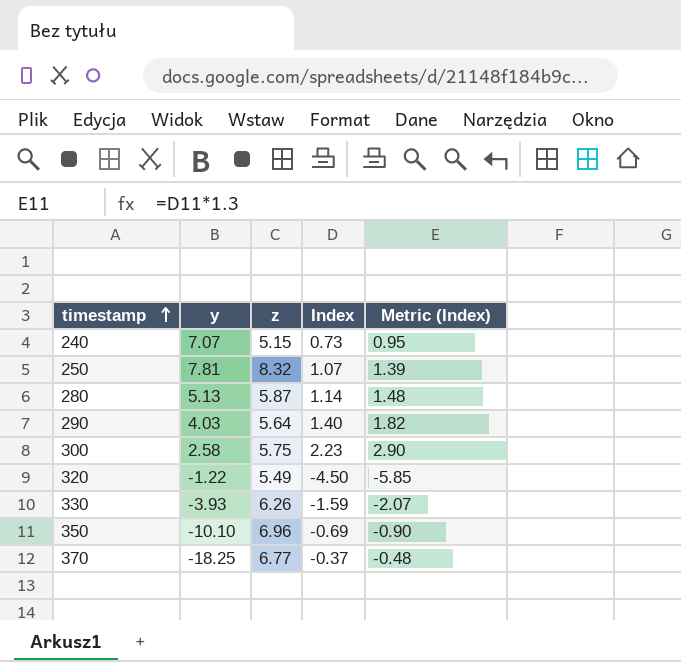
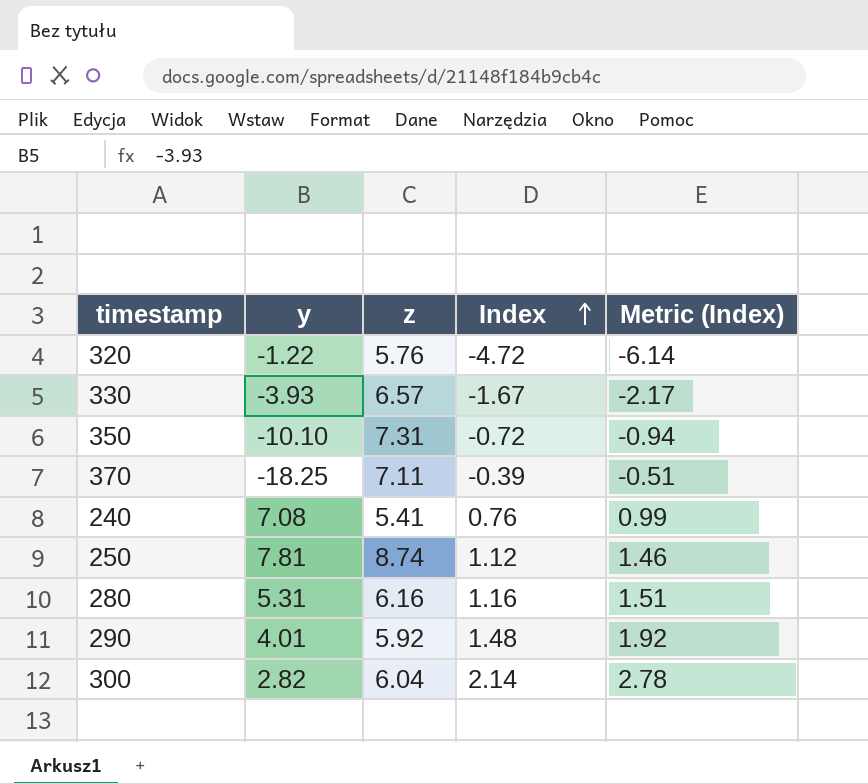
row order: timestamp ascending -> Index ascending
320 | z: 5.49 -> 5.76
320 | Index: -4.50 -> -4.72
320 | Metric (Index): -5.85 -> -6.14
330 | z: 6.26 -> 6.57
330 | Index: -1.59 -> -1.67
330 | Metric (Index): -2.07 -> -2.17
350 | z: 6.96 -> 7.31
350 | Index: -0.69 -> -0.72
350 | Metric (Index): -0.90 -> -0.94
370 | z: 6.77 -> 7.11
370 | Index: -0.37 -> -0.39
370 | Metric (Index): -0.48 -> -0.51
240 | y: 7.07 -> 7.08
240 | z: 5.15 -> 5.41
240 | Index: 0.73 -> 0.76
240 | Metric (Index): 0.95 -> 0.99
250 | z: 8.32 -> 8.74
250 | Index: 1.07 -> 1.12
250 | Metric (Index): 1.39 -> 1.46
280 | y: 5.13 -> 5.31
280 | z: 5.87 -> 6.16
280 | Index: 1.14 -> 1.16
280 | Metric (Index): 1.48 -> 1.51
290 | y: 4.03 -> 4.01
290 | z: 5.64 -> 5.92
290 | Index: 1.40 -> 1.48
290 | Metric (Index): 1.82 -> 1.92
300 | y: 2.58 -> 2.82
300 | z: 5.75 -> 6.04
300 | Index: 2.23 -> 2.14
300 | Metric (Index): 2.90 -> 2.78

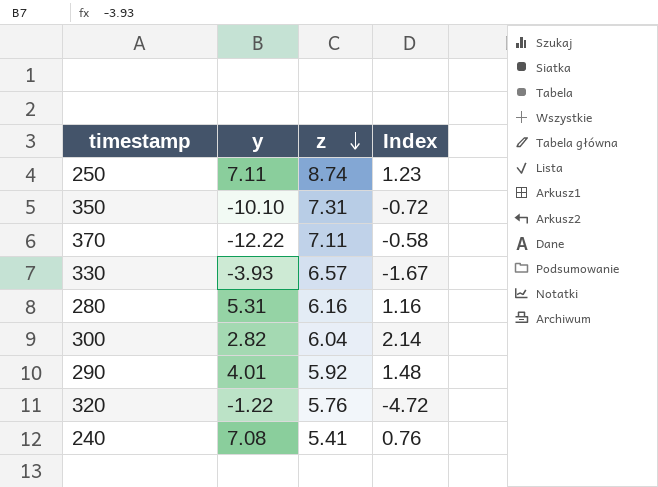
row order: Index ascending -> z descending
column Metric (Index) | formula: [Index] * 1.3 -> none
250 | y: 7.81 -> 7.11
250 | Index: 1.12 -> 1.23
370 | y: -18.25 -> -12.22
370 | Index: -0.39 -> -0.58

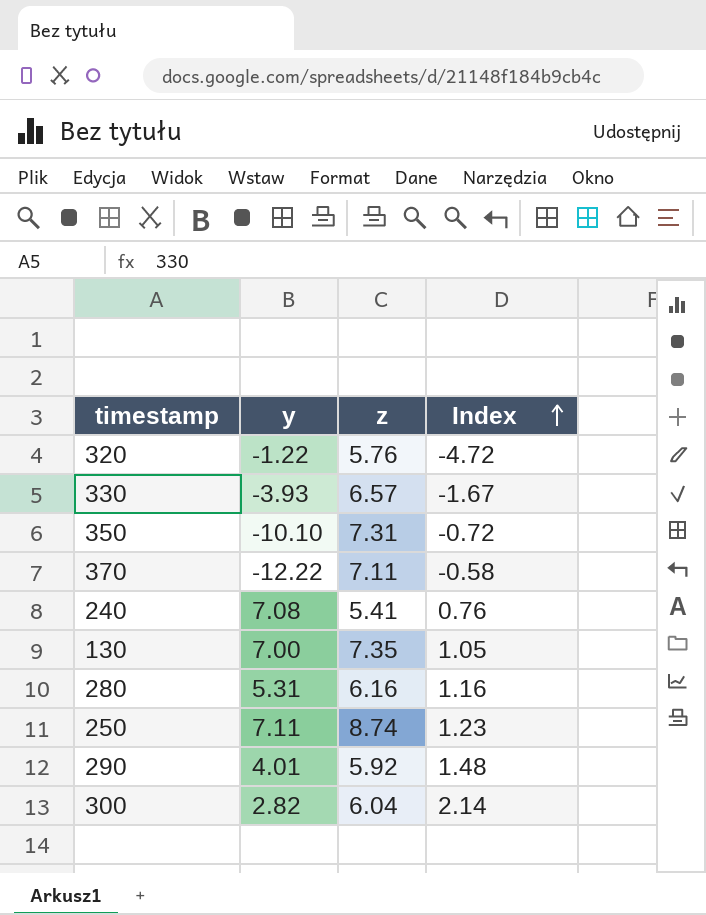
row order: z descending -> Index ascending
row 130: none -> 7.00 | 7.35 | 1.05

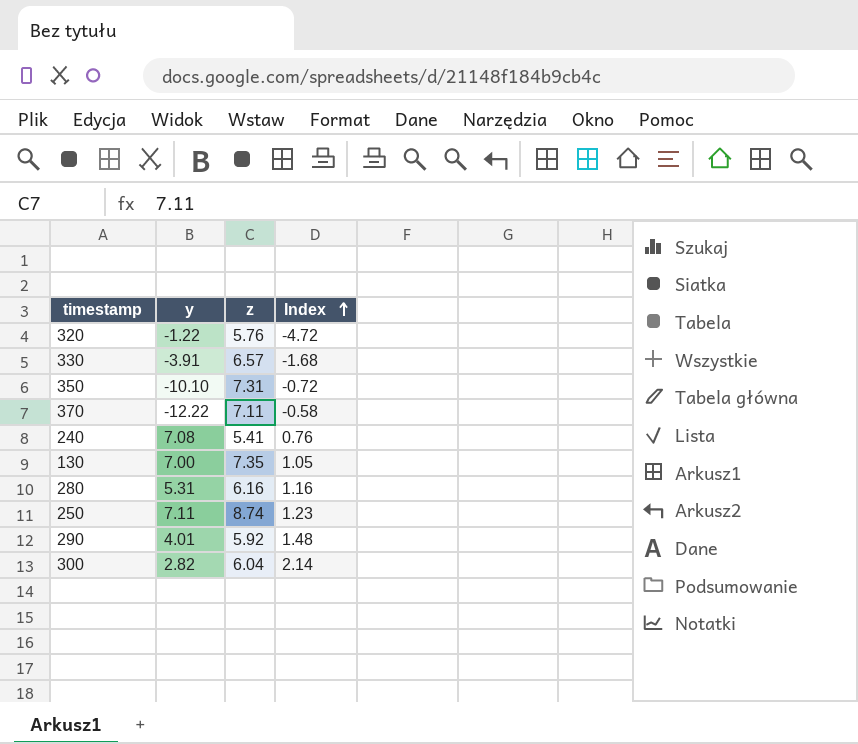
330 | y: -3.93 -> -3.91
330 | Index: -1.67 -> -1.68

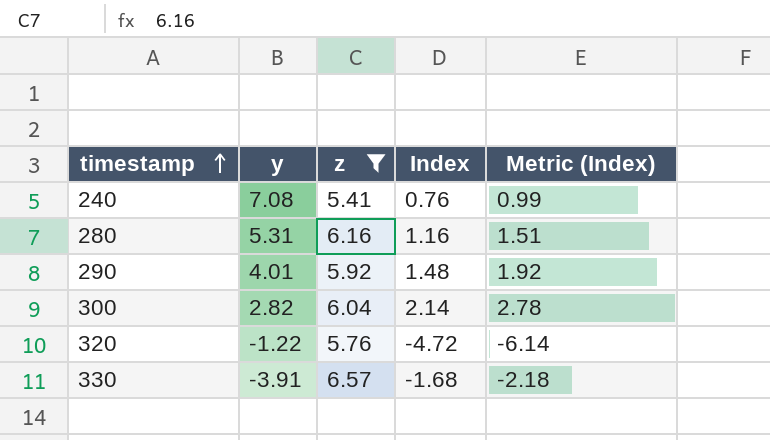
filter: none -> z <= 6.57
row order: Index ascending -> timestamp ascending
column Metric (Index) | formula: none -> [Index] * 1.3

